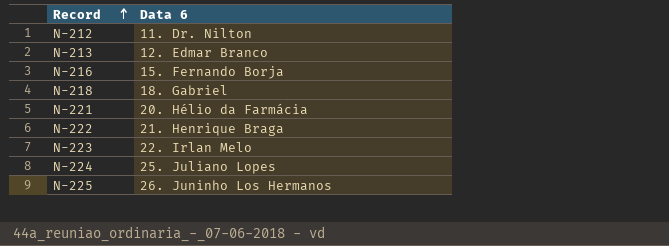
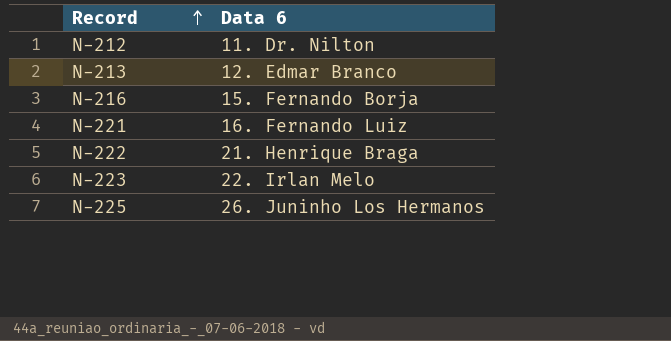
row N-218: 18. Gabriel -> none
row N-224: 25. Juliano Lopes -> none
N-221 | Data 6: 20. Hélio da Farmácia -> 16. Fernando Luiz

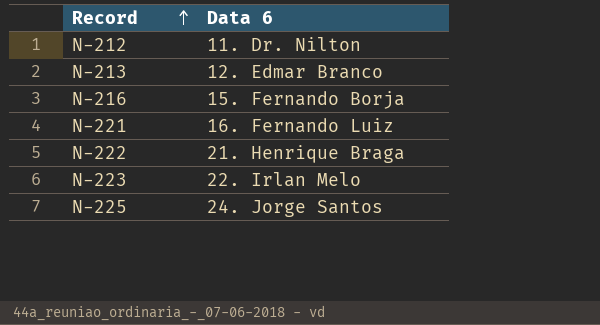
N-225 | Data 6: 26. Juninho Los Hermanos -> 24. Jorge Santos

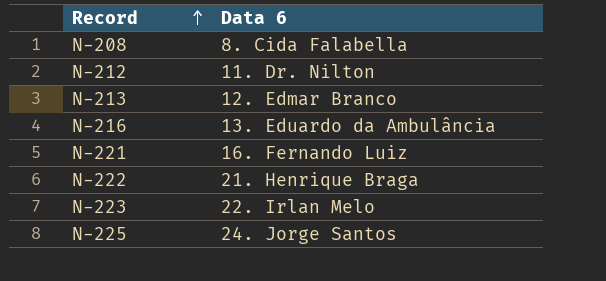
row N-208: none -> 8. Cida Falabella
N-216 | Data 6: 15. Fernando Borja -> 13. Eduardo da Ambulância

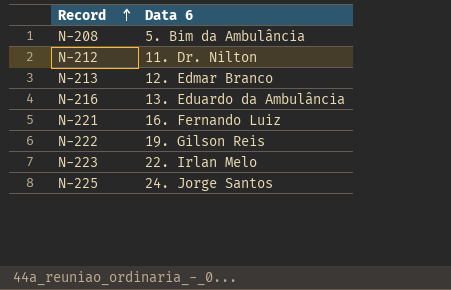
N-208 | Data 6: 8. Cida Falabella -> 5. Bim da Ambulância
N-222 | Data 6: 21. Henrique Braga -> 19. Gilson Reis

